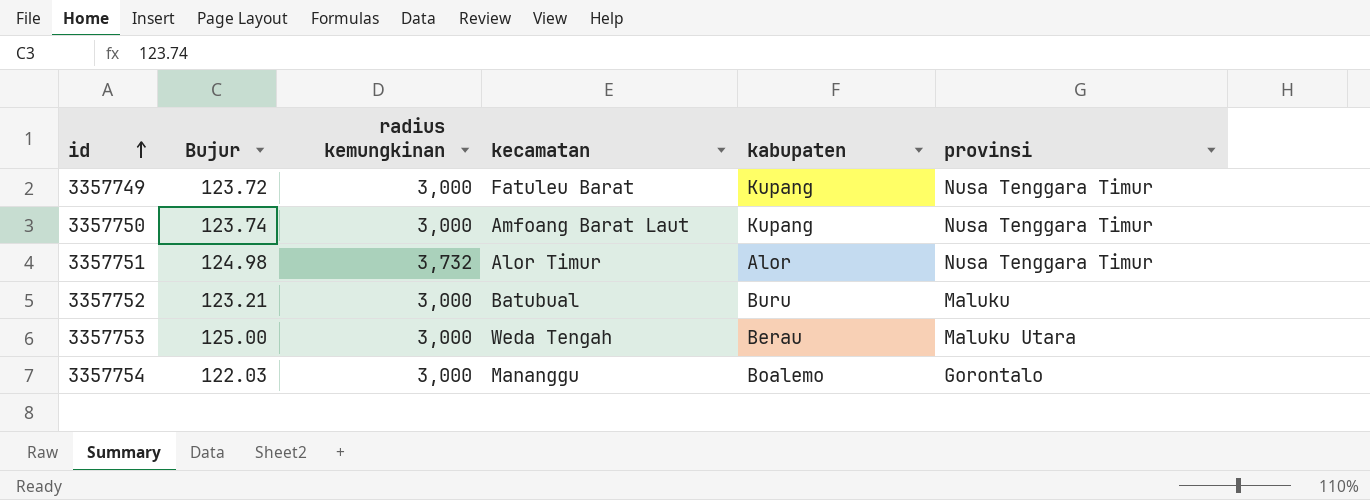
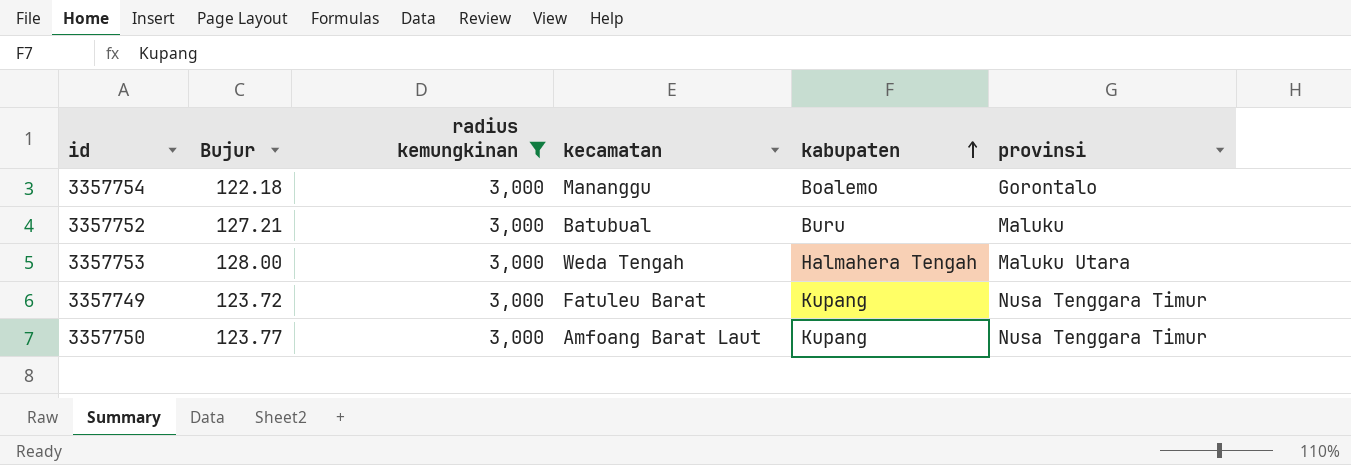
filter: none -> radius kemungkinan = 3,000
row order: id ascending -> kabupaten ascending
3357754 | Bujur: 122.03 -> 122.18
3357752 | Bujur: 123.21 -> 127.21
3357753 | Bujur: 125.00 -> 128.00
3357753 | kabupaten: Berau -> Halmahera Tengah
3357750 | Bujur: 123.74 -> 123.77

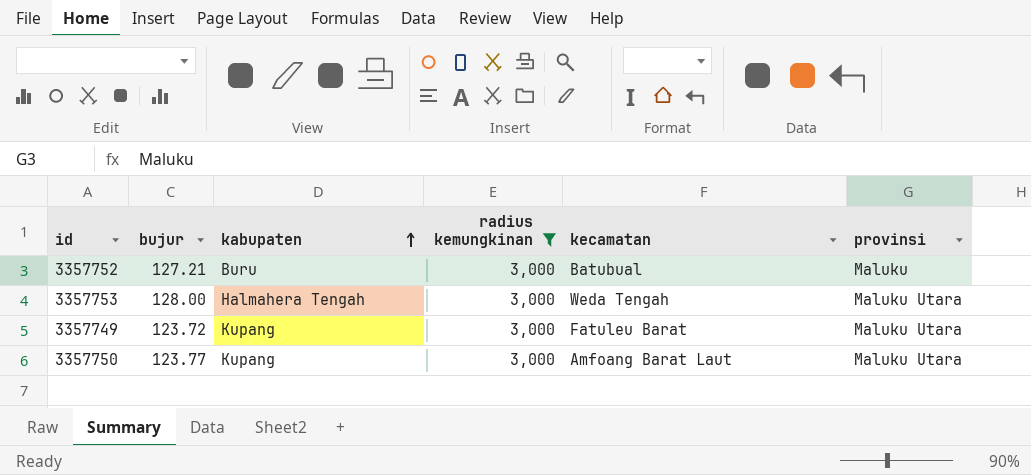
column name: Bujur -> bujur
column kabupaten | position: 5 -> 3
row 3357754: 122.18 | 3,000 | Mananggu | Boalemo | Gorontalo -> none
3357749 | provinsi: Nusa Tenggara Timur -> Maluku Utara
3357750 | provinsi: Nusa Tenggara Timur -> Maluku Utara

